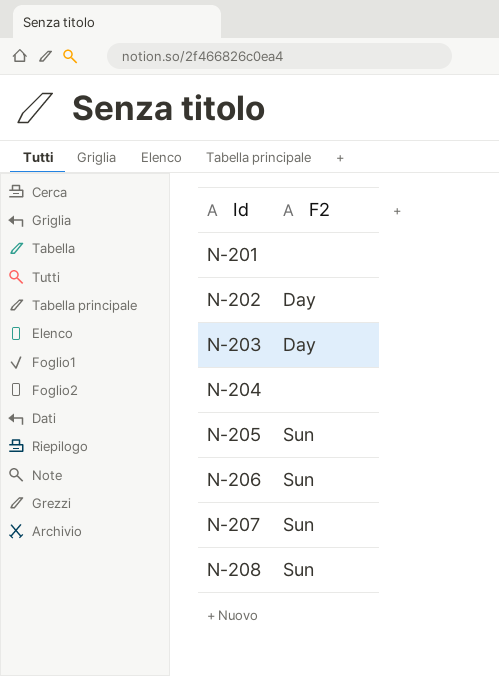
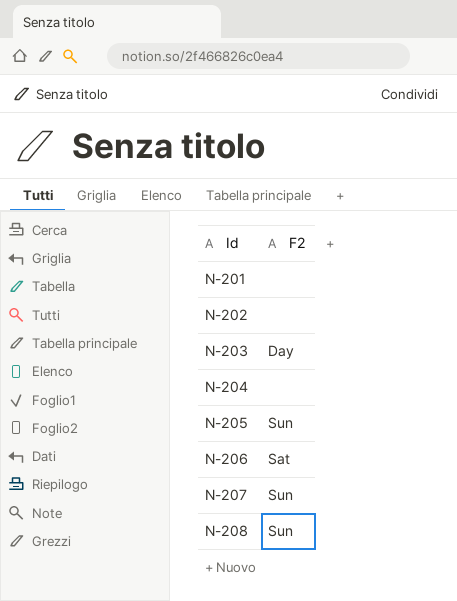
N-202 | F2: Day -> none
N-206 | F2: Sun -> Sat

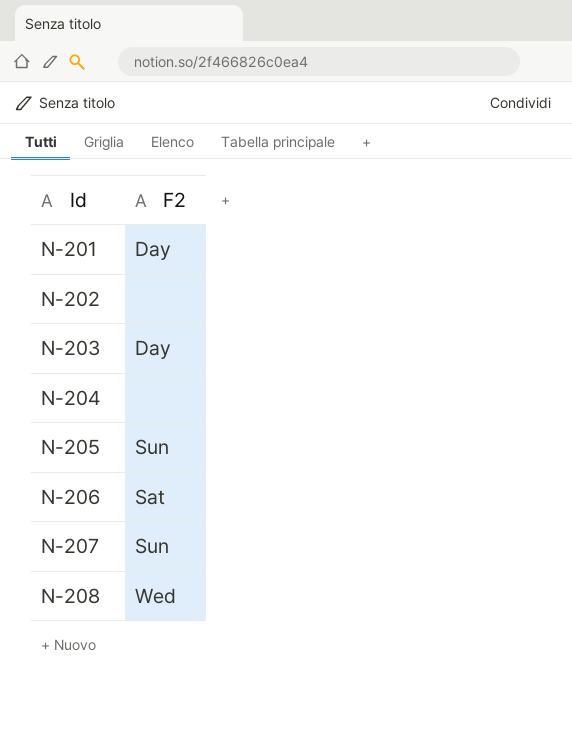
N-201 | F2: none -> Day
N-208 | F2: Sun -> Wed

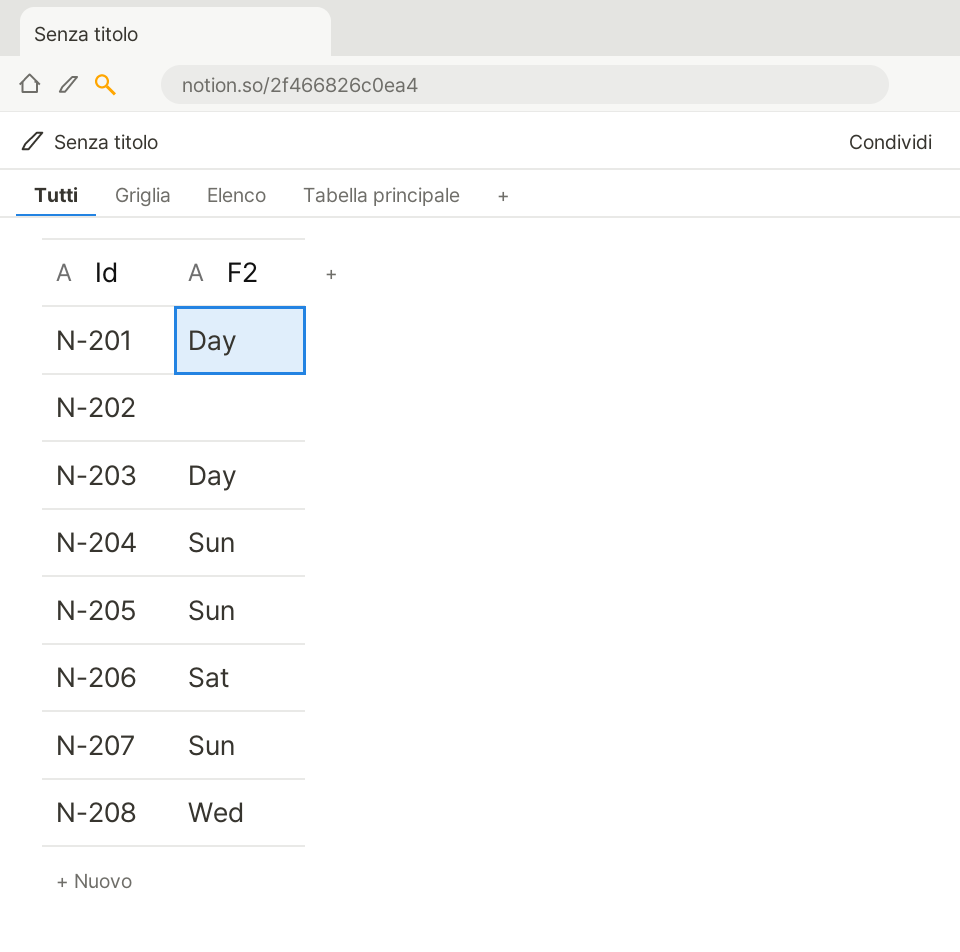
N-204 | F2: none -> Sun

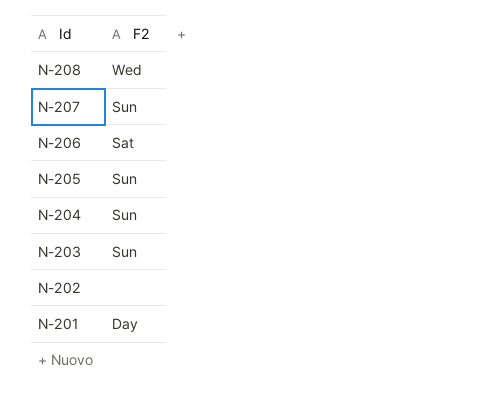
row order: Id ascending -> Id descending
N-203 | F2: Day -> Sun

